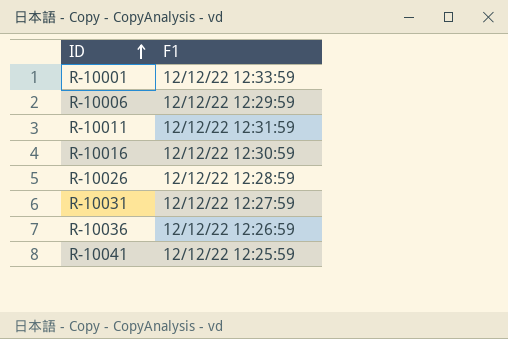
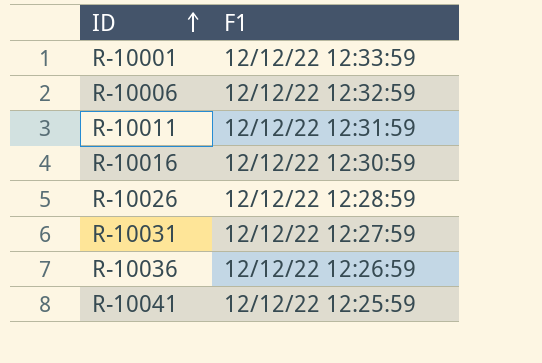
R-10006 | F1: 12/12/22 12:29:59 -> 12/12/22 12:32:59

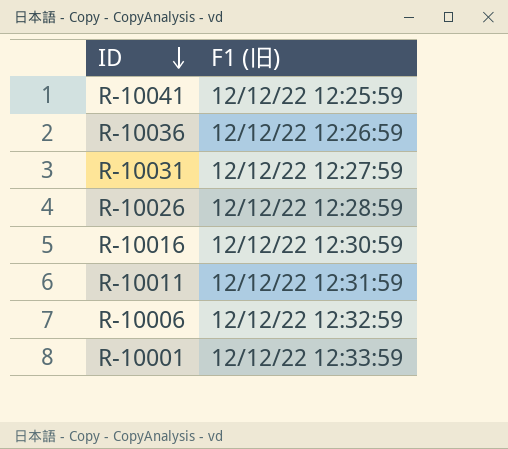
row order: ID ascending -> ID descending
column name: F1 -> F1 (旧)

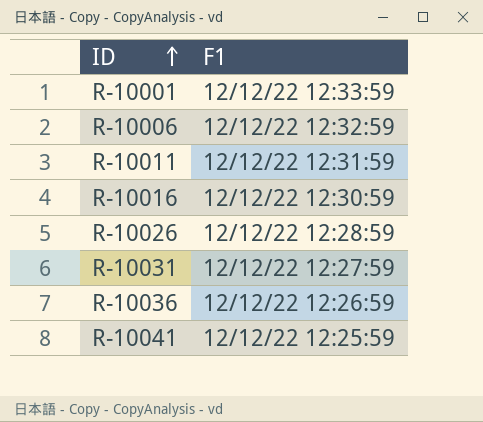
row order: ID descending -> ID ascending
column name: F1 (旧) -> F1

